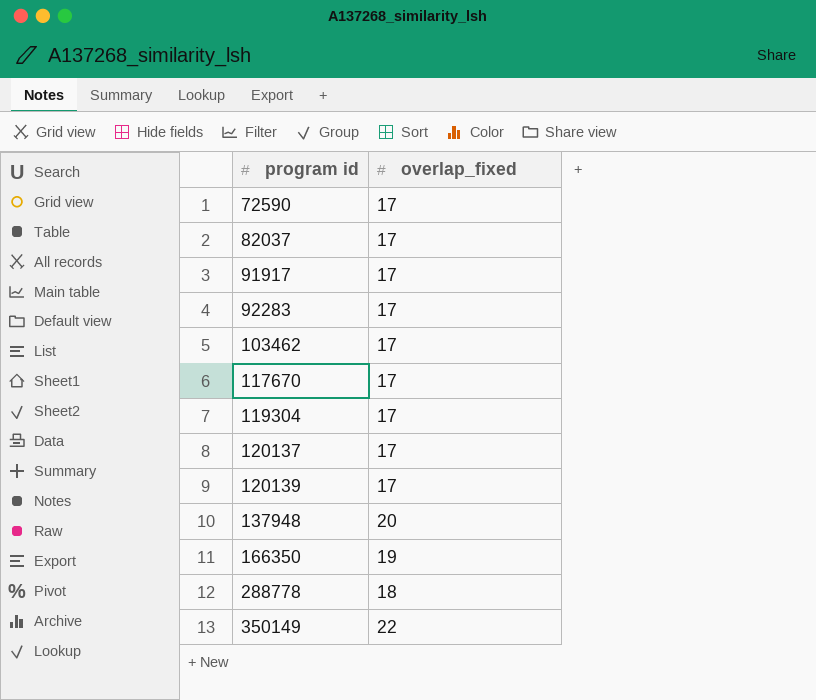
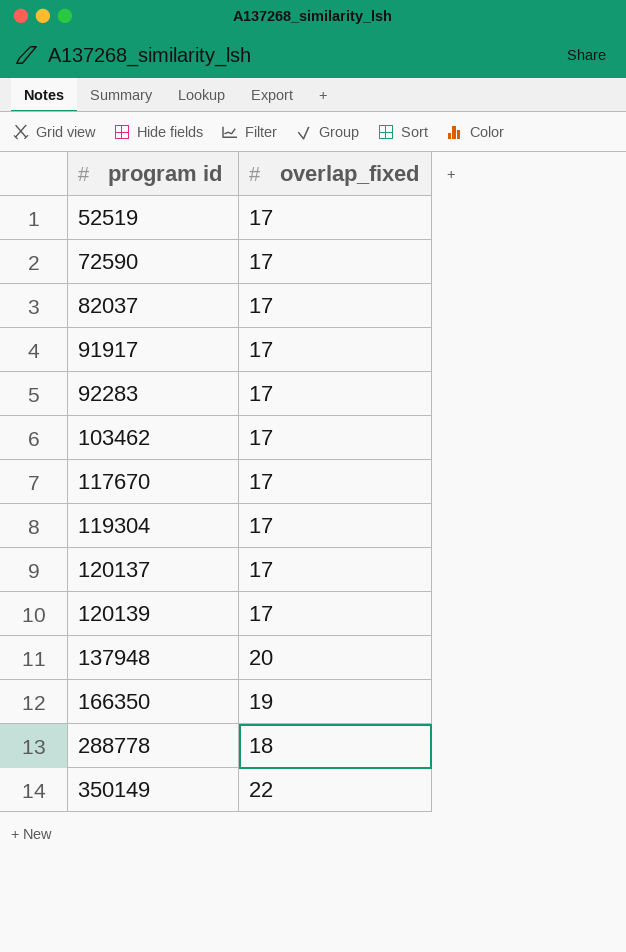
row 52519: none -> 17

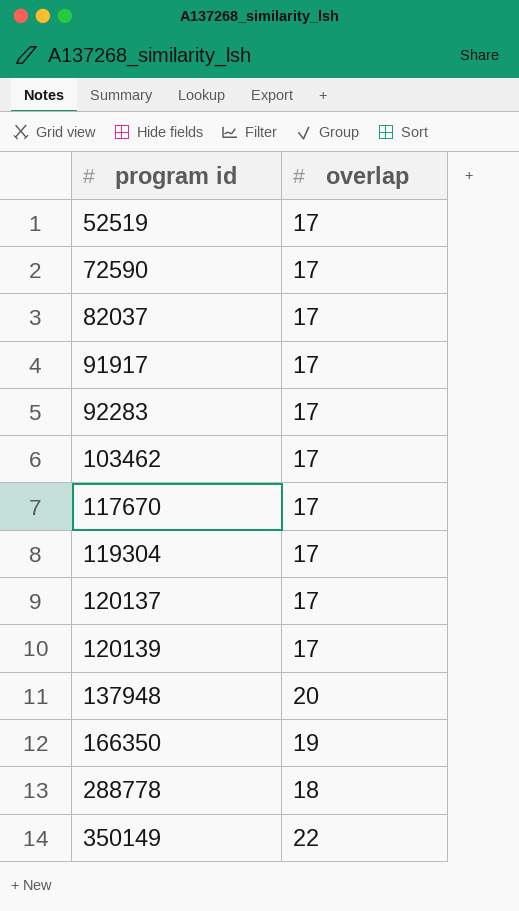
column name: overlap_fixed -> overlap

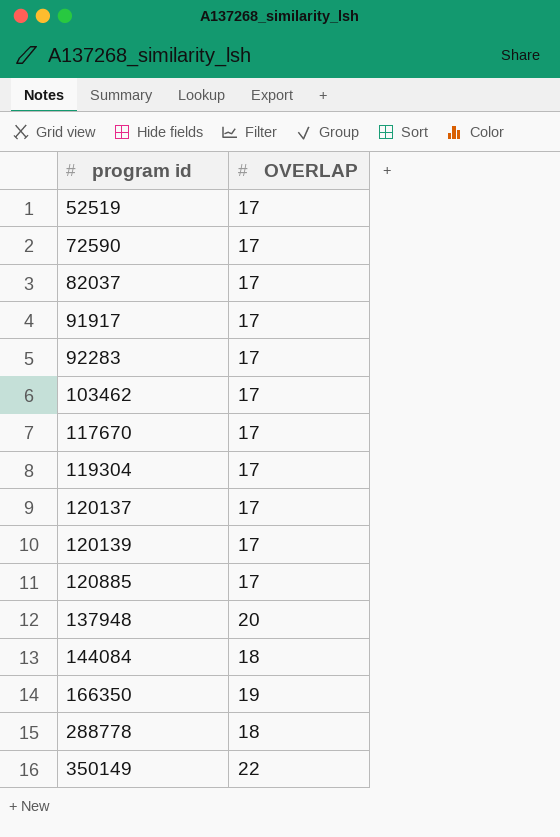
column name: overlap -> OVERLAP
row 120885: none -> 17
row 144084: none -> 18

